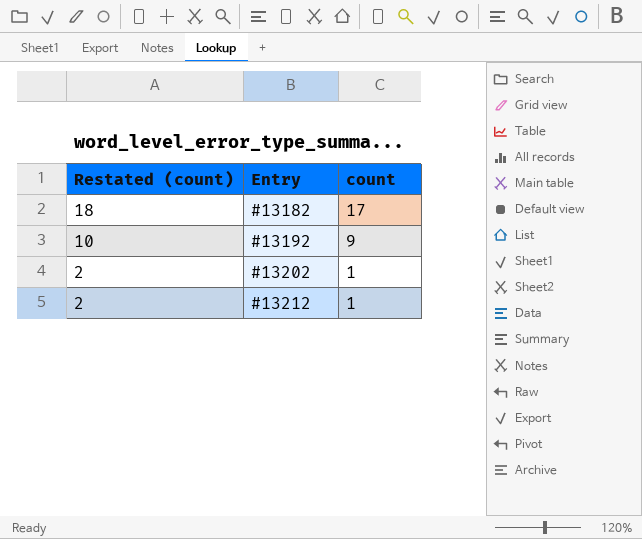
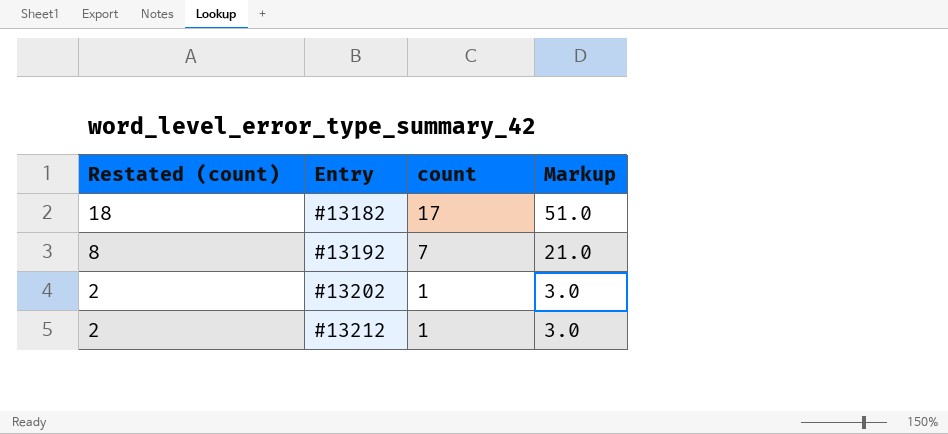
column Markup | formula: none -> [count] * 3
#13192 | Restated (count): 10 -> 8
#13192 | count: 9 -> 7

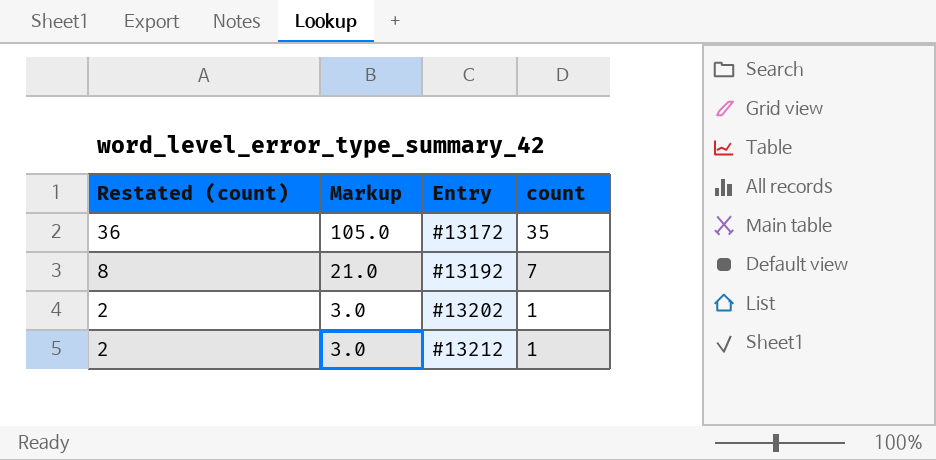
column Markup | position: 4 -> 2
row #13182: 18 | 17 | 51.0 -> none
row #13172: none -> 36 | 105.0 | 35

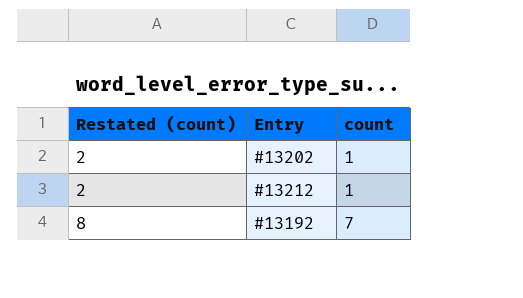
row order: Restated (count) descending -> Restated (count) ascending
column Markup | formula: [count] * 3 -> none
row #13172: 36 | 105.0 | 35 -> none

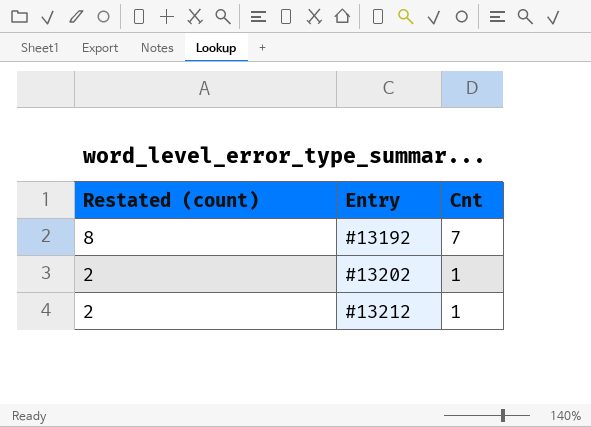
row order: Restated (count) ascending -> Restated (count) descending
column name: count -> Cnt

